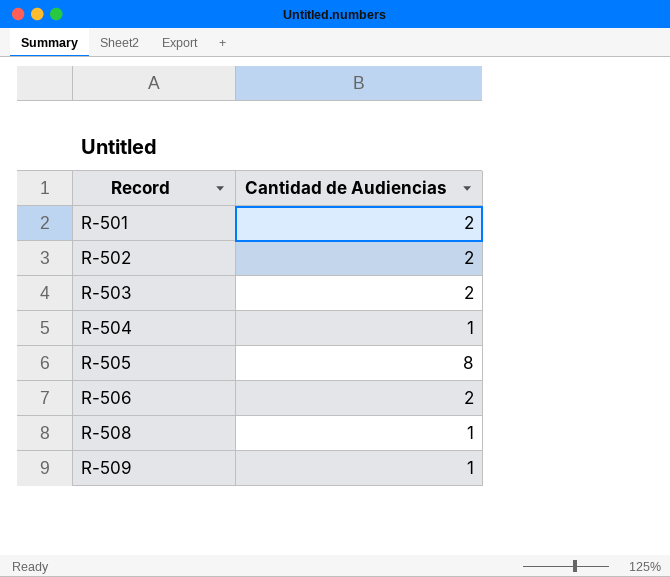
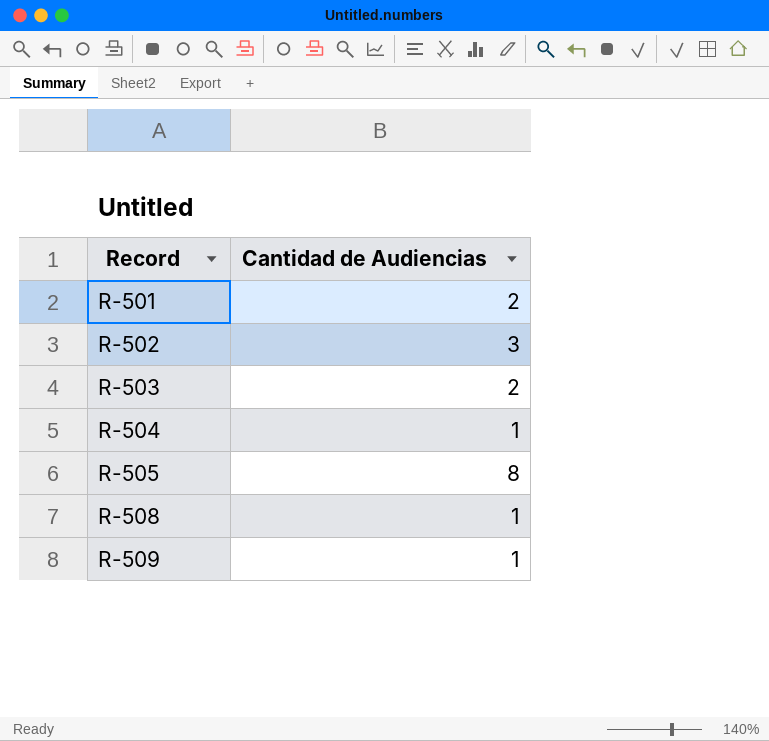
row R-506: 2 -> none
R-502 | Cantidad de Audiencias: 2 -> 3

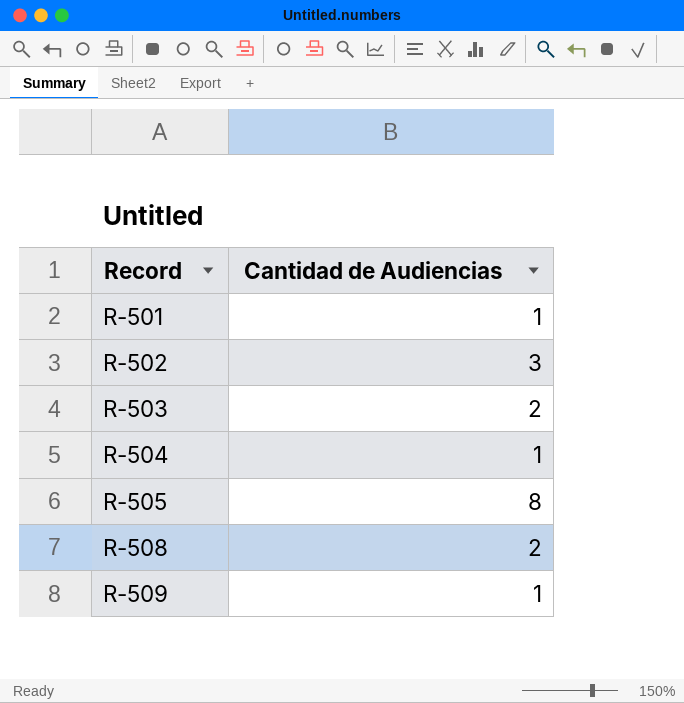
R-501 | Cantidad de Audiencias: 2 -> 1
R-508 | Cantidad de Audiencias: 1 -> 2

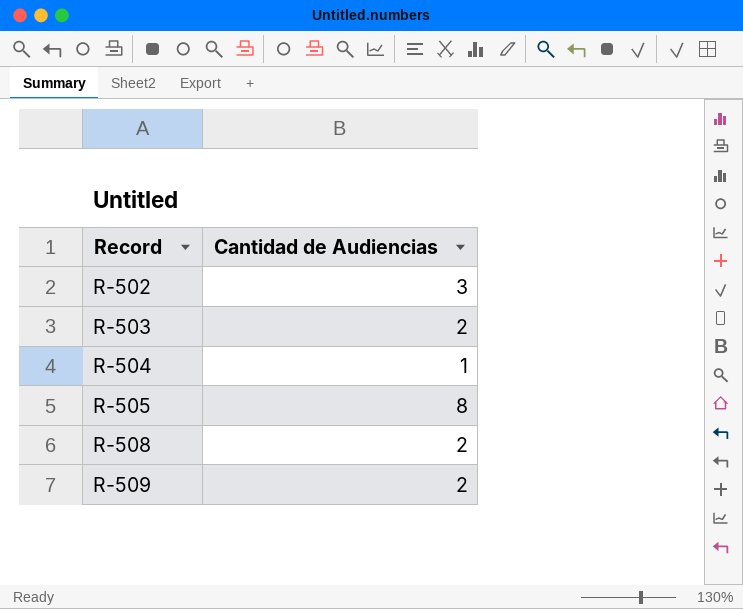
row R-501: 1 -> none
R-509 | Cantidad de Audiencias: 1 -> 2

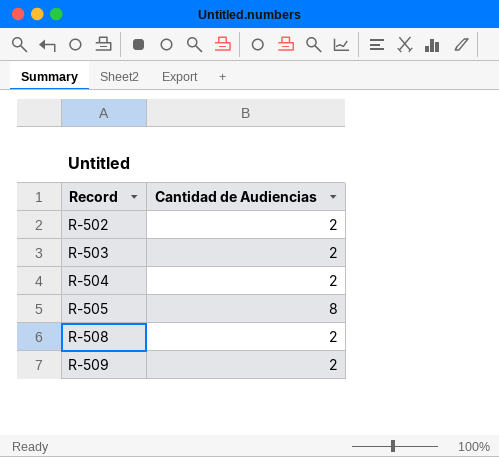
R-502 | Cantidad de Audiencias: 3 -> 2
R-504 | Cantidad de Audiencias: 1 -> 2

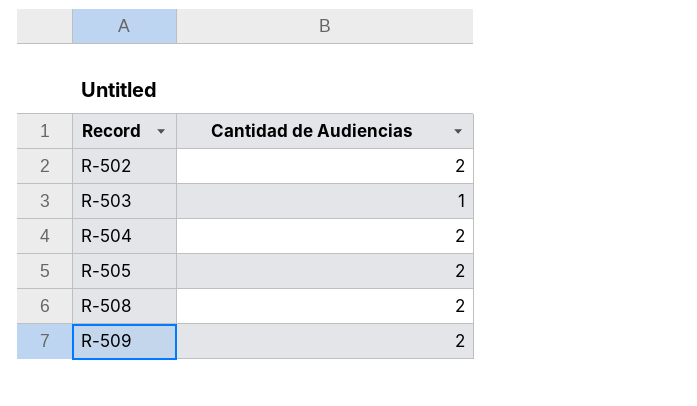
R-503 | Cantidad de Audiencias: 2 -> 1
R-505 | Cantidad de Audiencias: 8 -> 2

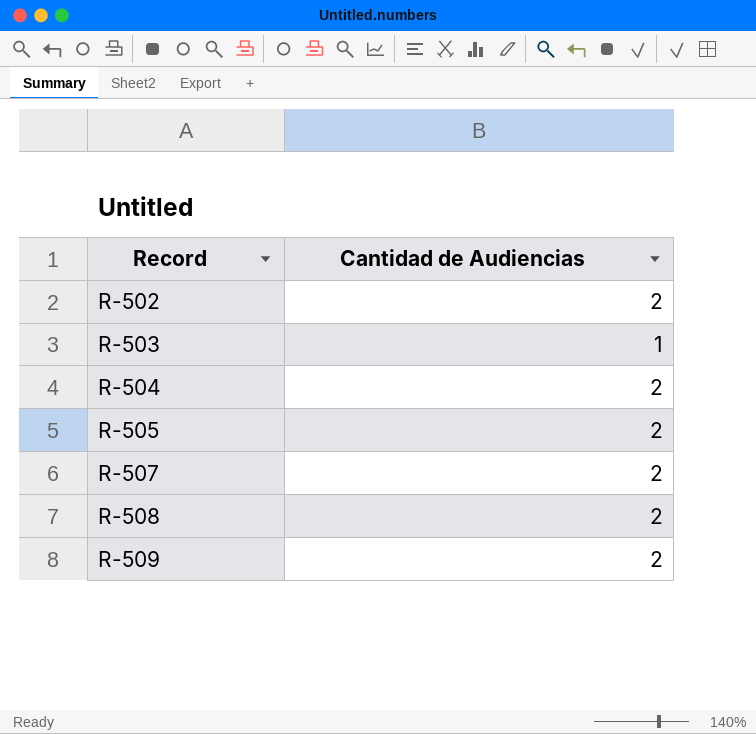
row R-507: none -> 2

